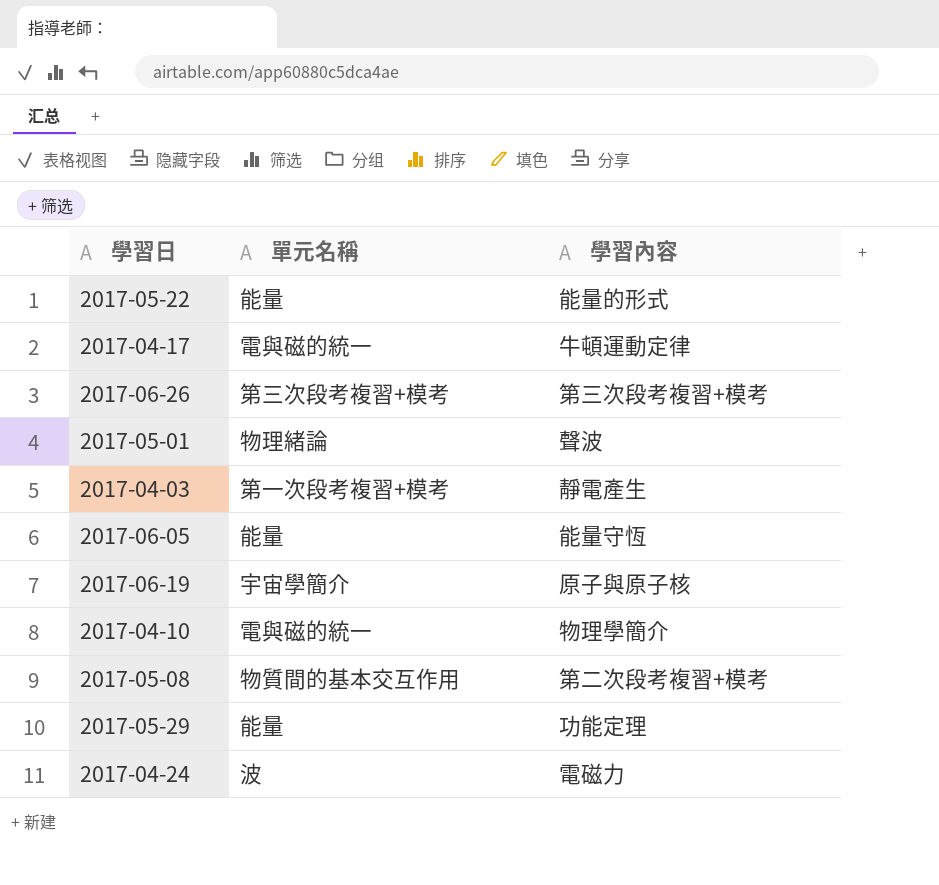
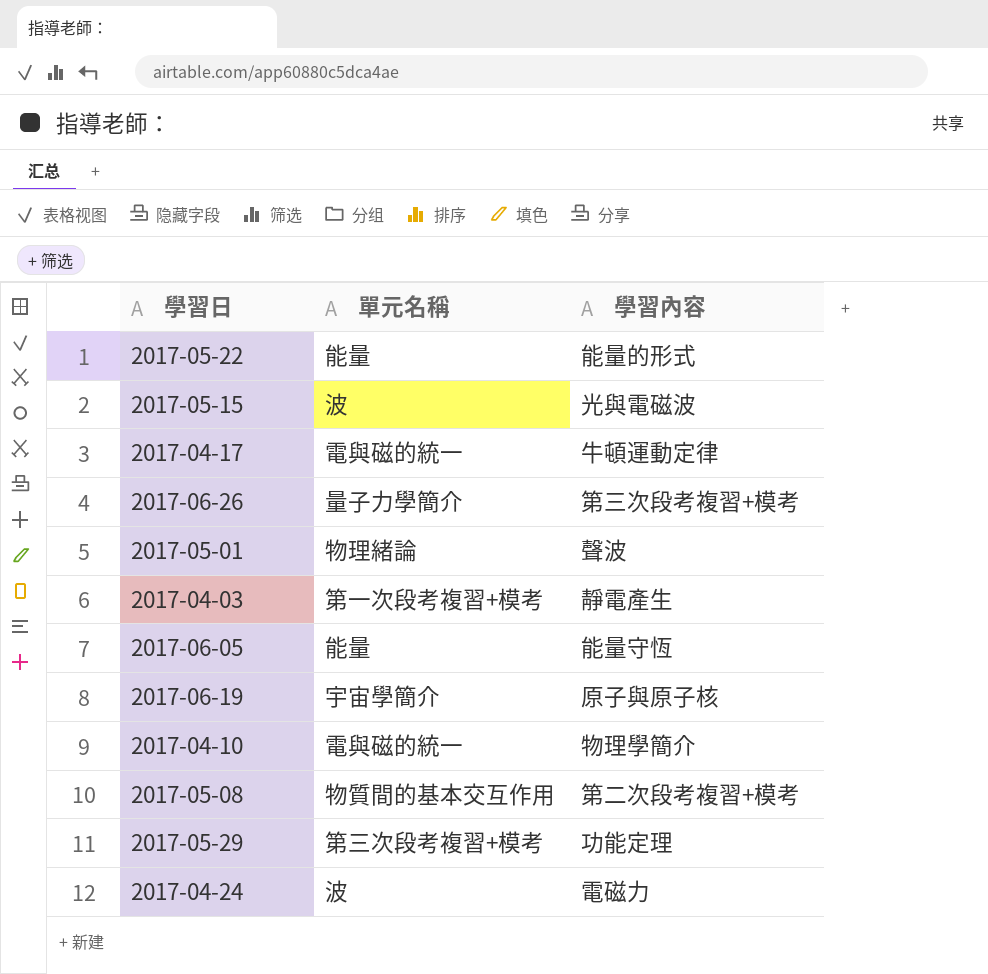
row 2017-05-15: none -> 波 | 光與電磁波
2017-06-26 | 單元名稱: 第三次段考複習+模考 -> 量子力學簡介
2017-05-29 | 單元名稱: 能量 -> 第三次段考複習+模考

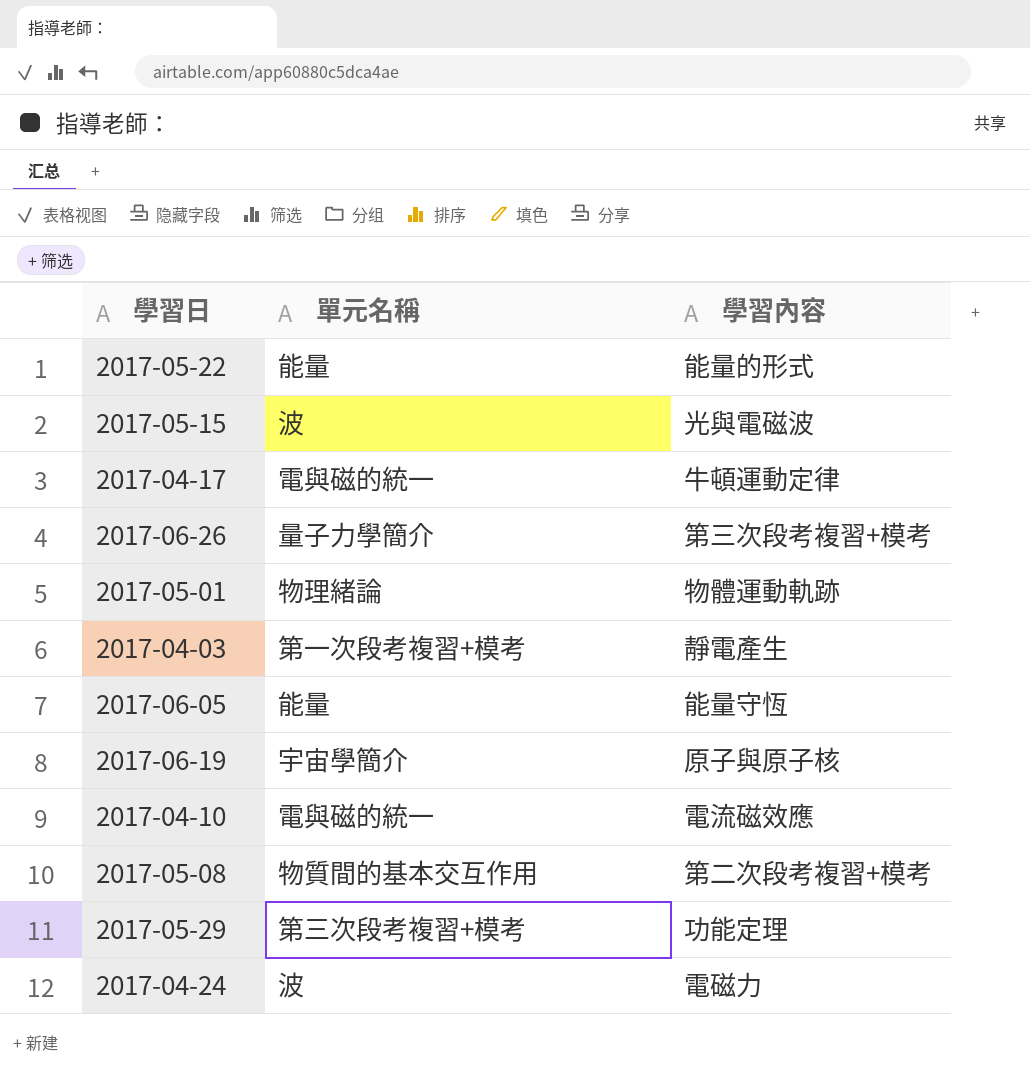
2017-05-01 | 學習內容: 聲波 -> 物體運動軌跡
2017-04-10 | 學習內容: 物理學簡介 -> 電流磁效應

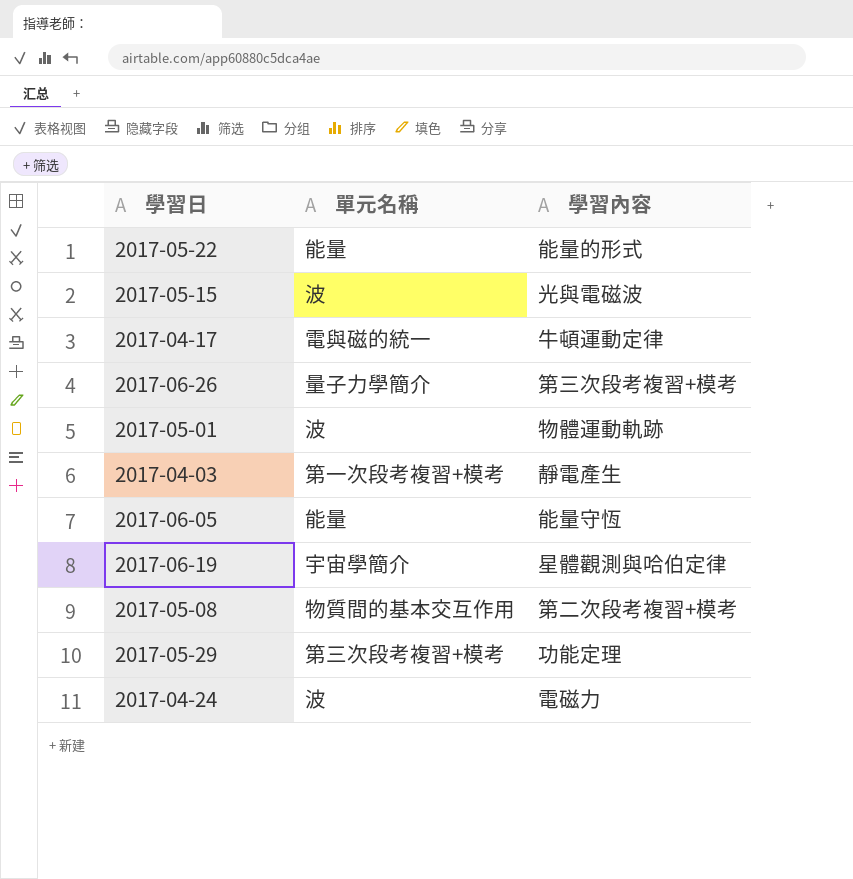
row 2017-04-10: 電與磁的統一 | 電流磁效應 -> none
2017-05-01 | 單元名稱: 物理緒論 -> 波
2017-06-19 | 學習內容: 原子與原子核 -> 星體觀測與哈伯定律

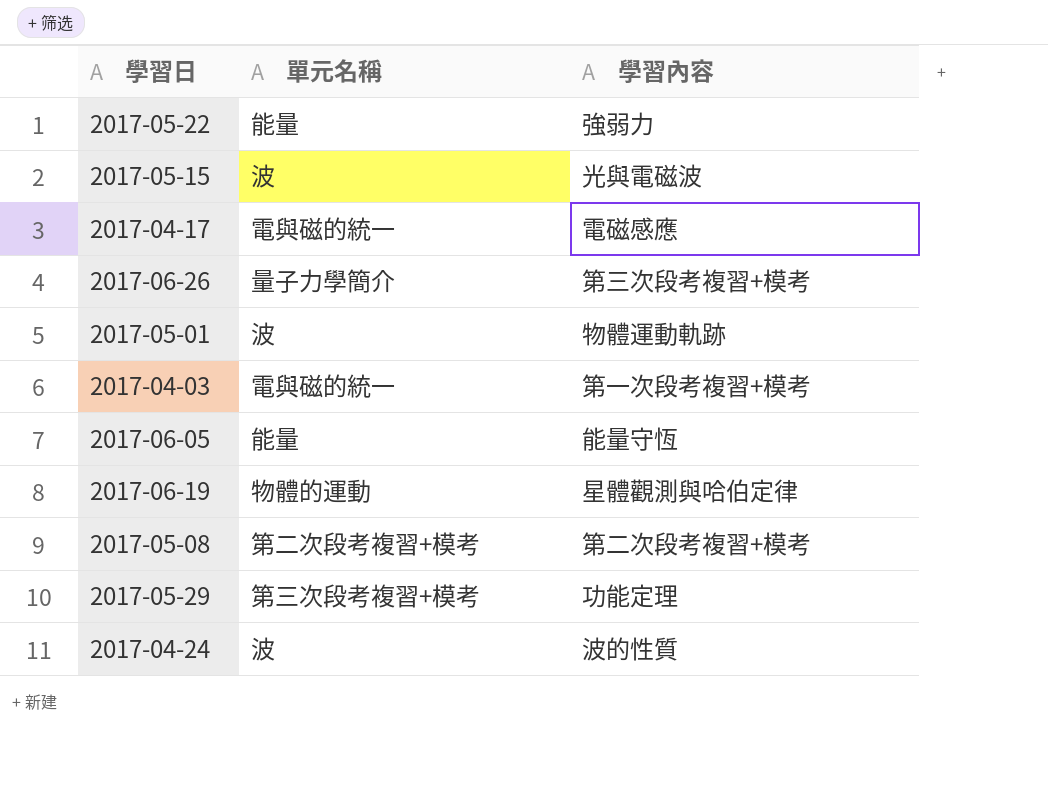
2017-05-22 | 學習內容: 能量的形式 -> 強弱力
2017-04-17 | 學習內容: 牛頓運動定律 -> 電磁感應
2017-04-03 | 單元名稱: 第一次段考複習+模考 -> 電與磁的統一
2017-04-03 | 學習內容: 靜電產生 -> 第一次段考複習+模考
2017-06-19 | 單元名稱: 宇宙學簡介 -> 物體的運動
2017-05-08 | 單元名稱: 物質間的基本交互作用 -> 第二次段考複習+模考
2017-04-24 | 學習內容: 電磁力 -> 波的性質

